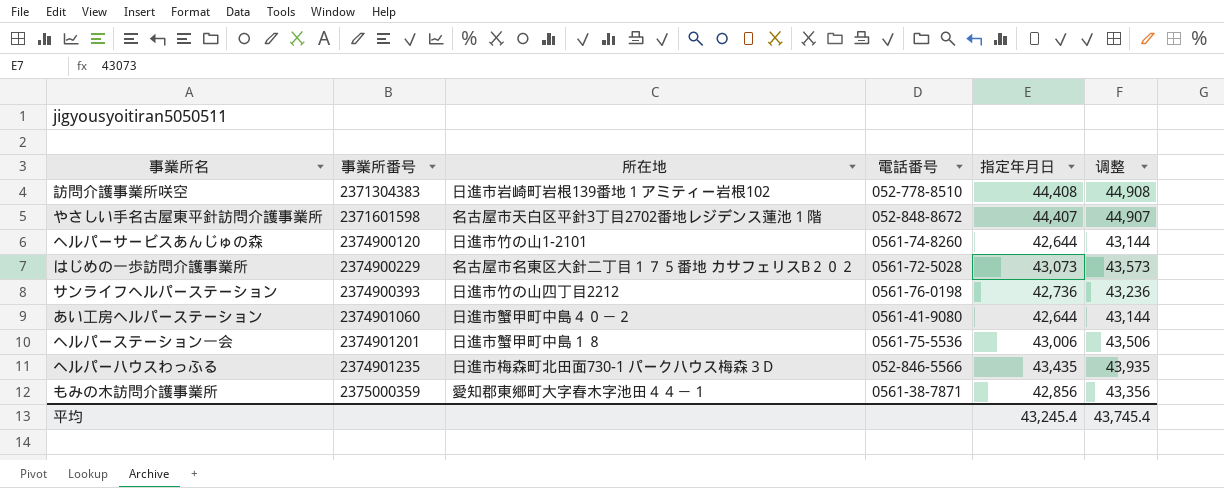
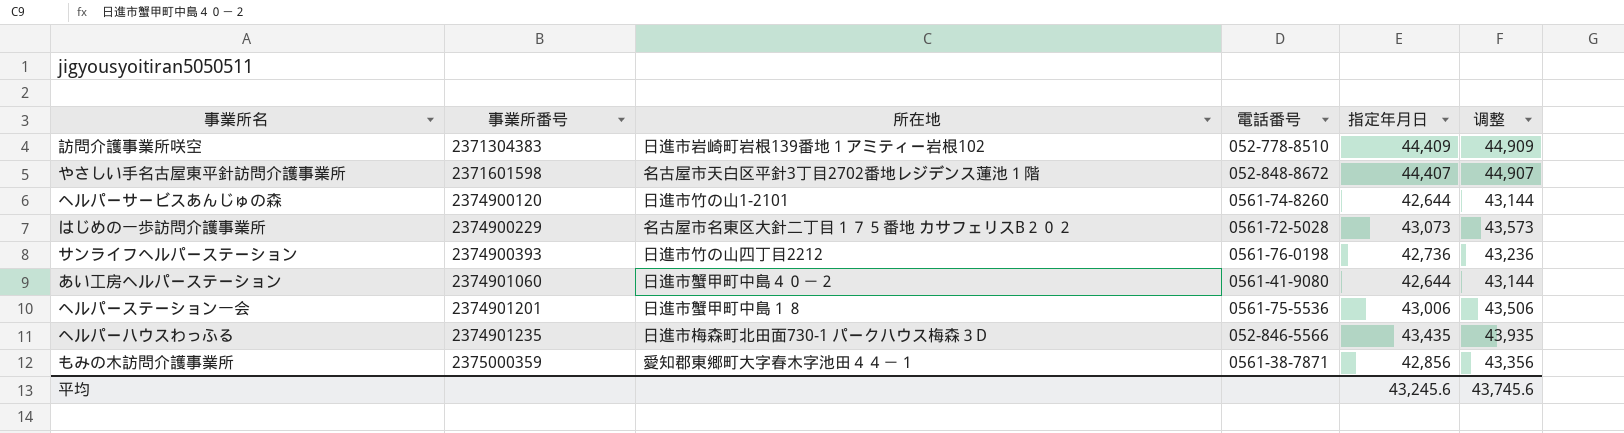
訪問介護事業所咲空 | 指定年月日: 44,408 -> 44,409
訪問介護事業所咲空 | 调整: 44,908 -> 44,909
平均 | 指定年月日: 43,245.4 -> 43,245.6
平均 | 调整: 43,745.4 -> 43,745.6

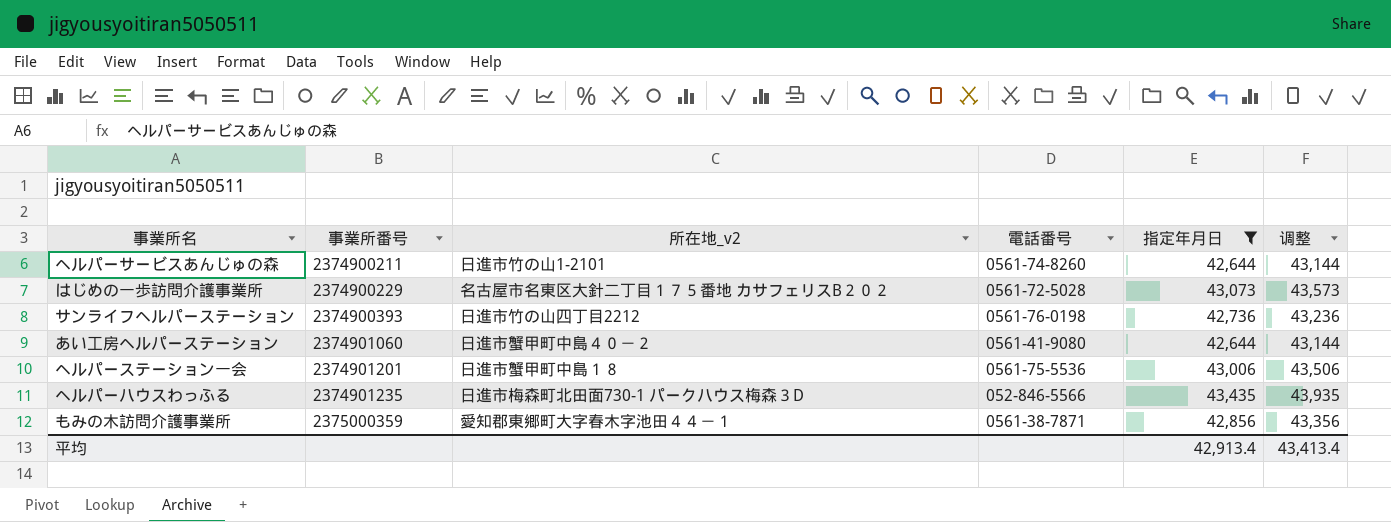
filter: none -> 指定年月日 <= 43,435
column name: 所在地 -> 所在地_v2
ヘルパーサービスあんじゅの森 | 事業所番号: 2374900120 -> 2374900211
平均 | 指定年月日: 43,245.6 -> 42,913.4
平均 | 调整: 43,745.6 -> 43,413.4

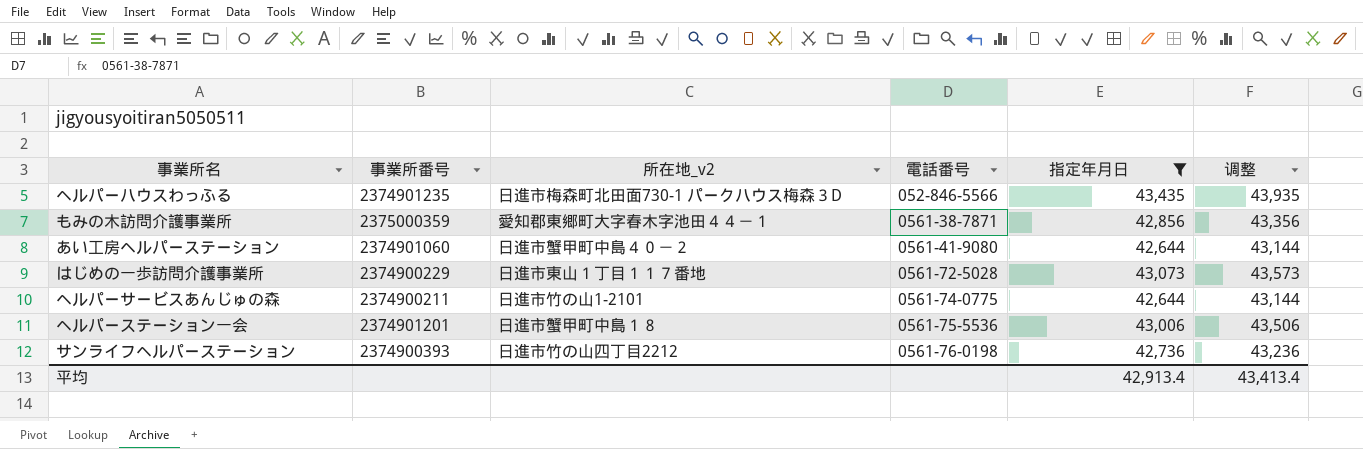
row order: 事業所番号 ascending -> 電話番号 ascending
はじめの一歩訪問介護事業所 | 所在地_v2: 名古屋市名東区大針二丁目１７５番地 カサフェリスB２０２ -> 日進市東山１丁目１１７番地
ヘルパーサービスあんじゅの森 | 電話番号: 0561-74-8260 -> 0561-74-0775

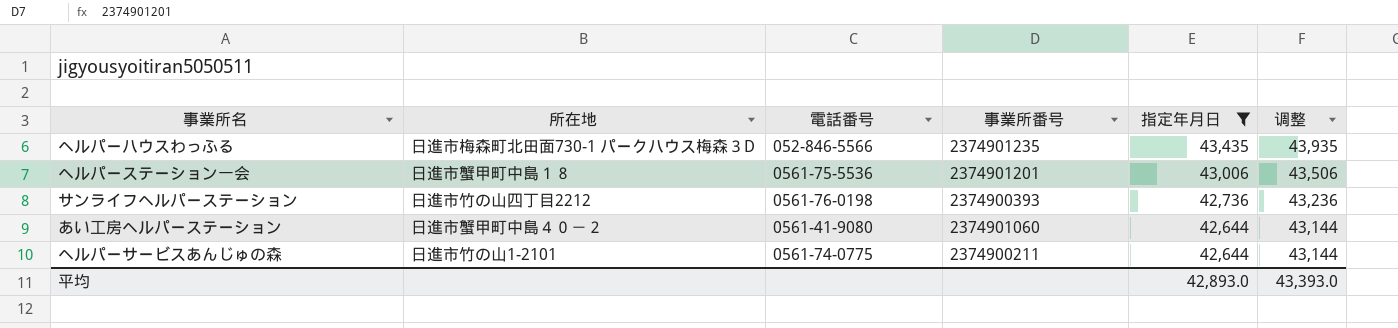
row order: 電話番号 ascending -> 指定年月日 descending
column name: 所在地_v2 -> 所在地
column 事業所番号 | position: 2 -> 4
row もみの木訪問介護事業所: 2375000359 | 愛知郡東郷町大字春木字池田４４－１ | 0561-38-7871 | 42,856 | 43,356 -> none
row はじめの一歩訪問介護事業所: 2374900229 | 日進市東山１丁目１１７番地 | 0561-72-5028 | 43,073 | 43,573 -> none
平均 | 指定年月日: 42,913.4 -> 42,893.0
平均 | 调整: 43,413.4 -> 43,393.0

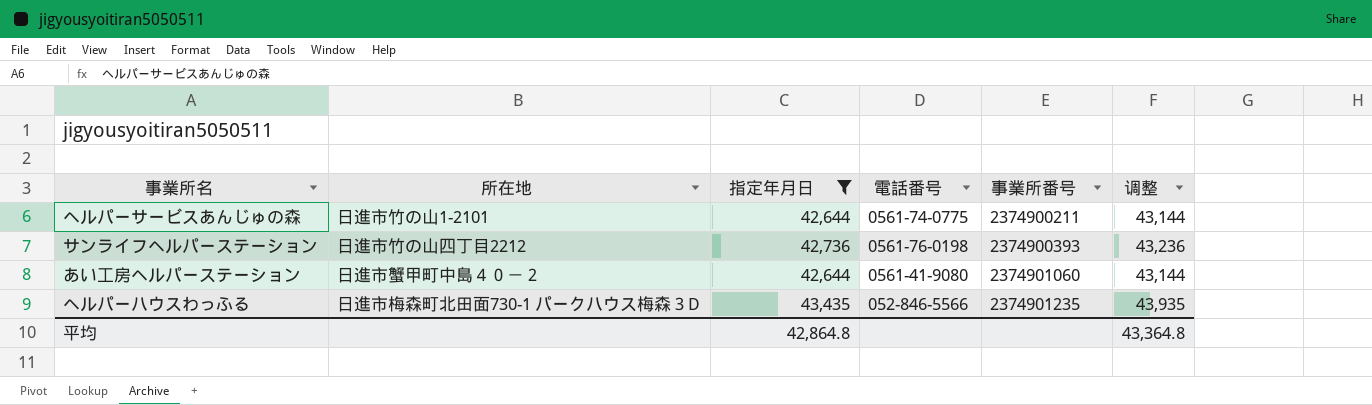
row order: 指定年月日 descending -> 事業所番号 ascending
column 指定年月日 | position: 5 -> 3
row ヘルパーステーション一会: 日進市蟹甲町中島１８ | 0561-75-5536 | 2374901201 | 43,006 | 43,506 -> none
平均 | 指定年月日: 42,893.0 -> 42,864.8
平均 | 调整: 43,393.0 -> 43,364.8

